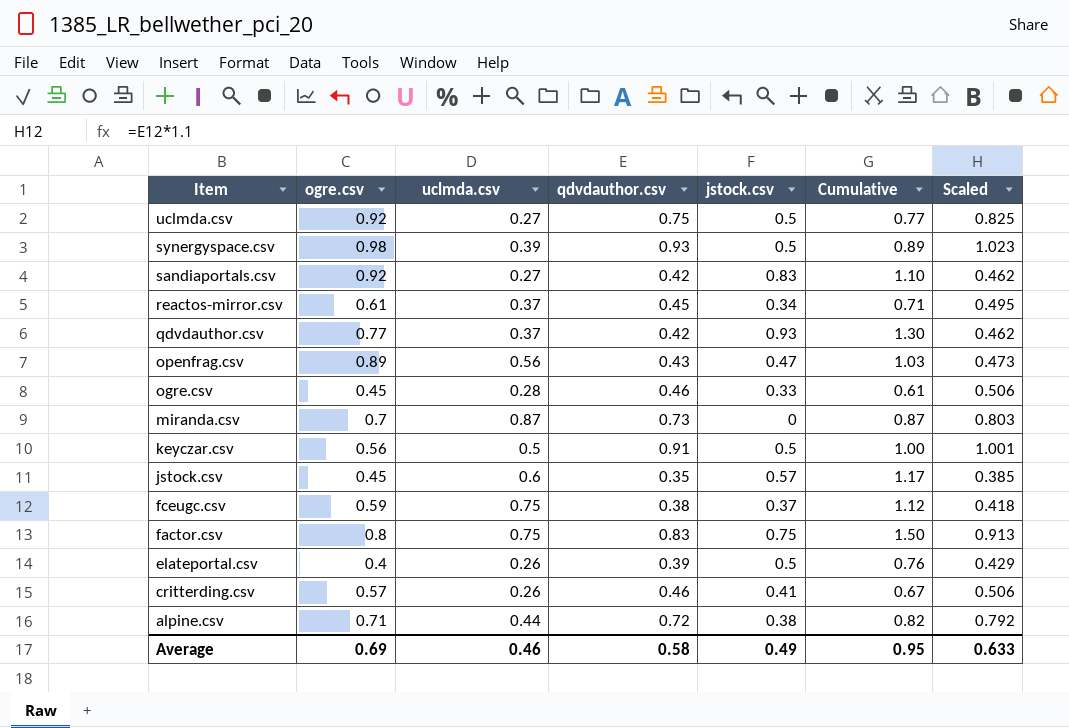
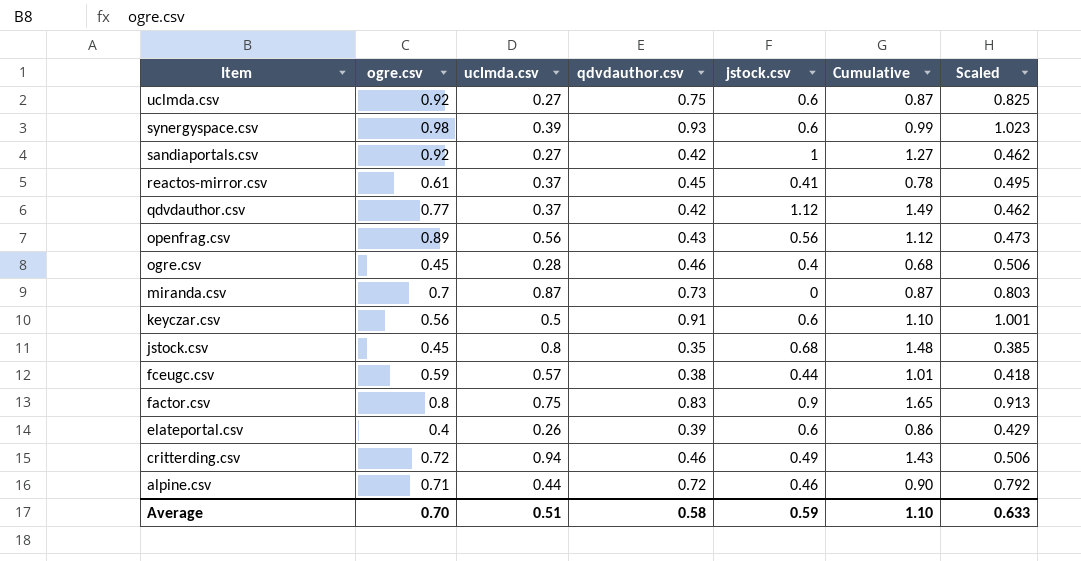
uclmda.csv | jstock.csv: 0.5 -> 0.6
uclmda.csv | Cumulative: 0.77 -> 0.87
synergyspace.csv | jstock.csv: 0.5 -> 0.6
synergyspace.csv | Cumulative: 0.89 -> 0.99
sandiaportals.csv | jstock.csv: 0.83 -> 1
sandiaportals.csv | Cumulative: 1.10 -> 1.27
reactos-mirror.csv | jstock.csv: 0.34 -> 0.41
reactos-mirror.csv | Cumulative: 0.71 -> 0.78
qdvdauthor.csv | jstock.csv: 0.93 -> 1.12
qdvdauthor.csv | Cumulative: 1.30 -> 1.49
openfrag.csv | jstock.csv: 0.47 -> 0.56
openfrag.csv | Cumulative: 1.03 -> 1.12
ogre.csv | jstock.csv: 0.33 -> 0.4
ogre.csv | Cumulative: 0.61 -> 0.68
keyczar.csv | jstock.csv: 0.5 -> 0.6
keyczar.csv | Cumulative: 1.00 -> 1.10
jstock.csv | uclmda.csv: 0.6 -> 0.8
jstock.csv | jstock.csv: 0.57 -> 0.68
jstock.csv | Cumulative: 1.17 -> 1.48
fceugc.csv | uclmda.csv: 0.75 -> 0.57
fceugc.csv | jstock.csv: 0.37 -> 0.44
fceugc.csv | Cumulative: 1.12 -> 1.01
factor.csv | jstock.csv: 0.75 -> 0.9
factor.csv | Cumulative: 1.50 -> 1.65
elateportal.csv | jstock.csv: 0.5 -> 0.6
elateportal.csv | Cumulative: 0.76 -> 0.86
critterding.csv | ogre.csv: 0.57 -> 0.72
critterding.csv | uclmda.csv: 0.26 -> 0.94
critterding.csv | jstock.csv: 0.41 -> 0.49
critterding.csv | Cumulative: 0.67 -> 1.43
alpine.csv | jstock.csv: 0.38 -> 0.46
alpine.csv | Cumulative: 0.82 -> 0.90
Average | ogre.csv: 0.69 -> 0.70
Average | uclmda.csv: 0.46 -> 0.51
Average | jstock.csv: 0.49 -> 0.59
Average | Cumulative: 0.95 -> 1.10

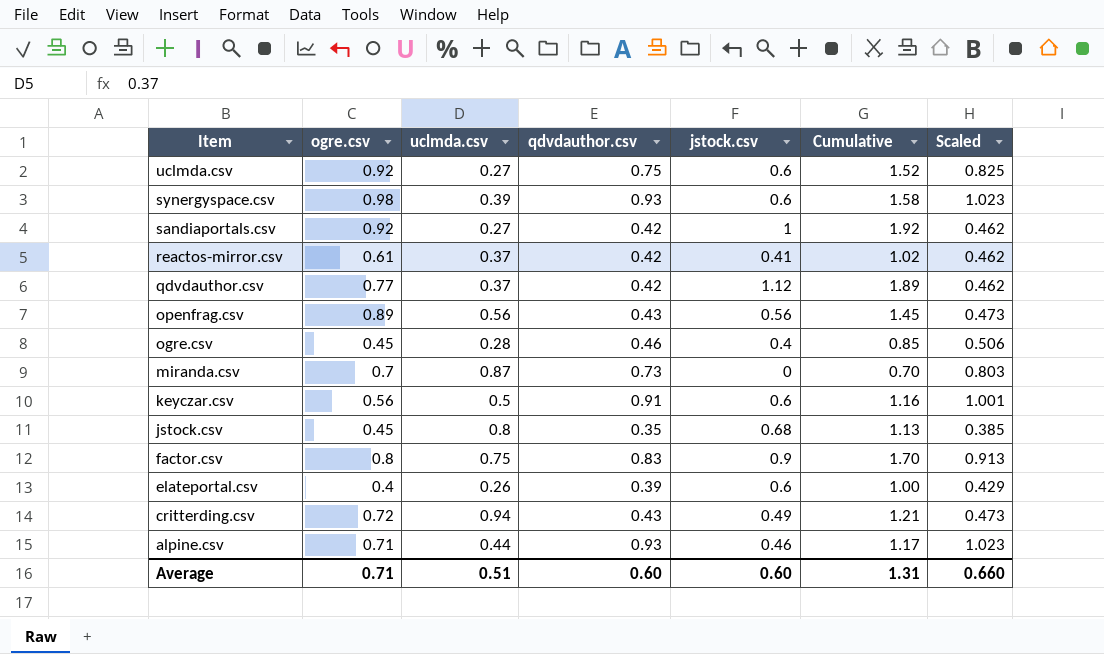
column Cumulative | formula: [uclmda.csv] + [jstock.csv] -> [ogre.csv] + [jstock.csv]
row fceugc.csv: 0.59 | 0.57 | 0.38 | 0.44 | 1.01 | 0.418 -> none
reactos-mirror.csv | qdvdauthor.csv: 0.45 -> 0.42
reactos-mirror.csv | Scaled: 0.495 -> 0.462
critterding.csv | qdvdauthor.csv: 0.46 -> 0.43
critterding.csv | Scaled: 0.506 -> 0.473
alpine.csv | qdvdauthor.csv: 0.72 -> 0.93
alpine.csv | Scaled: 0.792 -> 1.023
Average | ogre.csv: 0.70 -> 0.71
Average | qdvdauthor.csv: 0.58 -> 0.60
Average | jstock.csv: 0.59 -> 0.60
Average | Cumulative: 1.10 -> 1.31
Average | Scaled: 0.633 -> 0.660

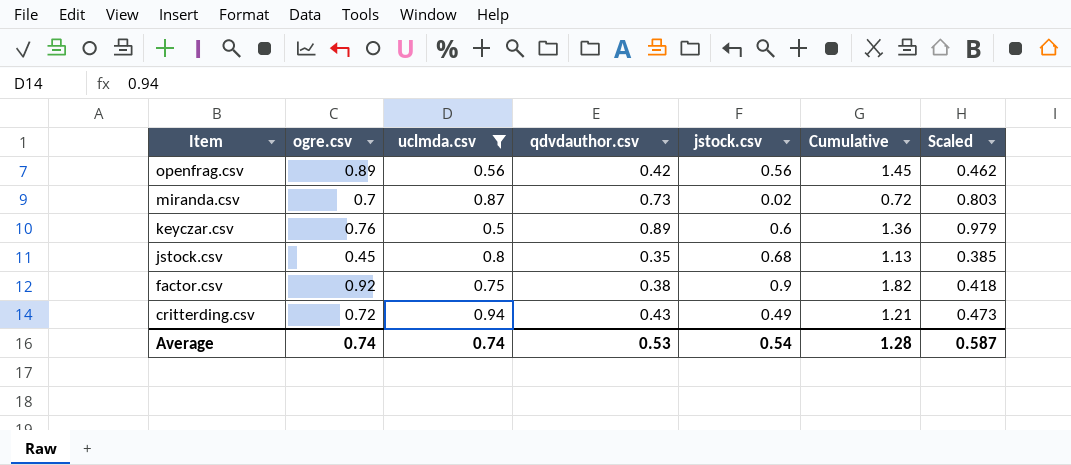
filter: none -> uclmda.csv >= 0.5
openfrag.csv | qdvdauthor.csv: 0.43 -> 0.42
openfrag.csv | Scaled: 0.473 -> 0.462
miranda.csv | jstock.csv: 0 -> 0.02
miranda.csv | Cumulative: 0.70 -> 0.72
keyczar.csv | ogre.csv: 0.56 -> 0.76
keyczar.csv | qdvdauthor.csv: 0.91 -> 0.89
keyczar.csv | Cumulative: 1.16 -> 1.36
keyczar.csv | Scaled: 1.001 -> 0.979
factor.csv | ogre.csv: 0.8 -> 0.92
factor.csv | qdvdauthor.csv: 0.83 -> 0.38
factor.csv | Cumulative: 1.70 -> 1.82
factor.csv | Scaled: 0.913 -> 0.418
Average | ogre.csv: 0.71 -> 0.74
Average | uclmda.csv: 0.51 -> 0.74
Average | qdvdauthor.csv: 0.60 -> 0.53
Average | jstock.csv: 0.60 -> 0.54
Average | Cumulative: 1.31 -> 1.28
Average | Scaled: 0.660 -> 0.587

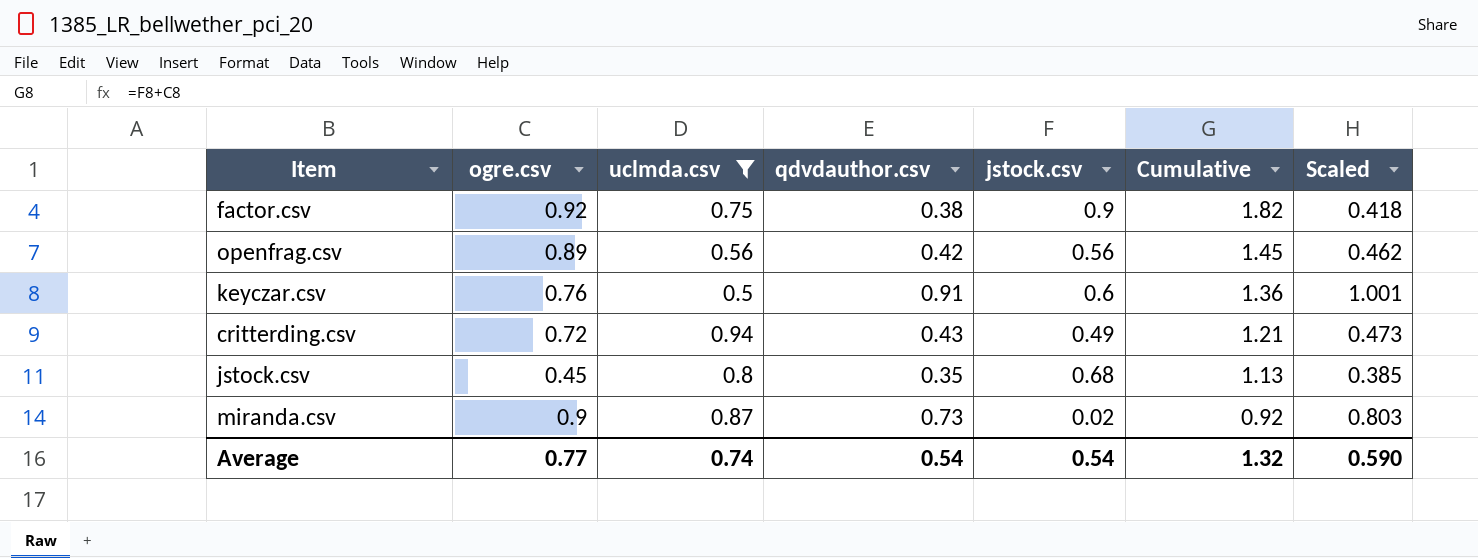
row order: Item descending -> Cumulative descending
keyczar.csv | qdvdauthor.csv: 0.89 -> 0.91
keyczar.csv | Scaled: 0.979 -> 1.001
miranda.csv | ogre.csv: 0.7 -> 0.9
miranda.csv | Cumulative: 0.72 -> 0.92
Average | ogre.csv: 0.74 -> 0.77
Average | qdvdauthor.csv: 0.53 -> 0.54
Average | Cumulative: 1.28 -> 1.32
Average | Scaled: 0.587 -> 0.590

